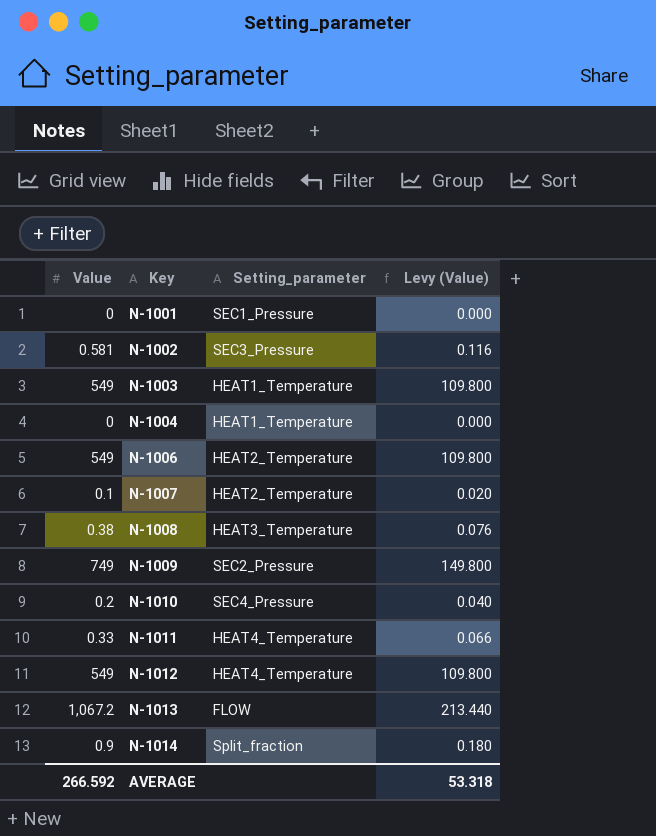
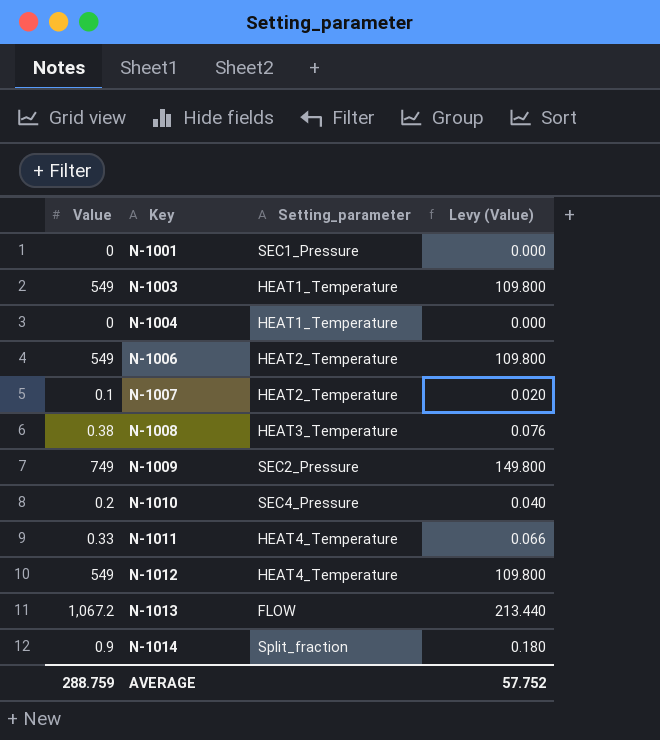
row N-1002: 0.581 | SEC3_Pressure | 0.116 -> none
AVERAGE | Value: 266.592 -> 288.759
AVERAGE | Levy (Value): 53.318 -> 57.752

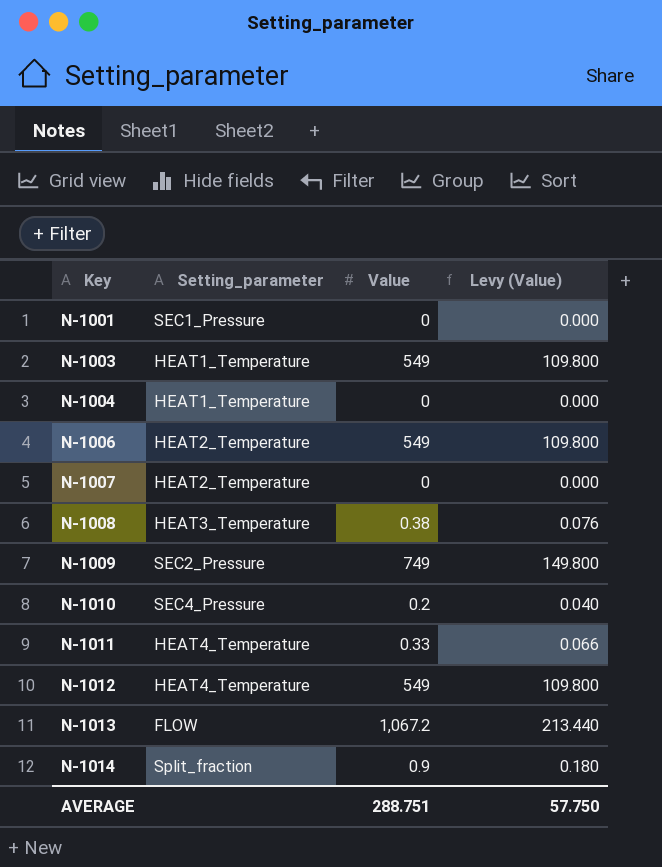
column Value | position: 1 -> 3
N-1007 | Value: 0.1 -> 0
N-1007 | Levy (Value): 0.020 -> 0.000
AVERAGE | Value: 288.759 -> 288.751
AVERAGE | Levy (Value): 57.752 -> 57.750

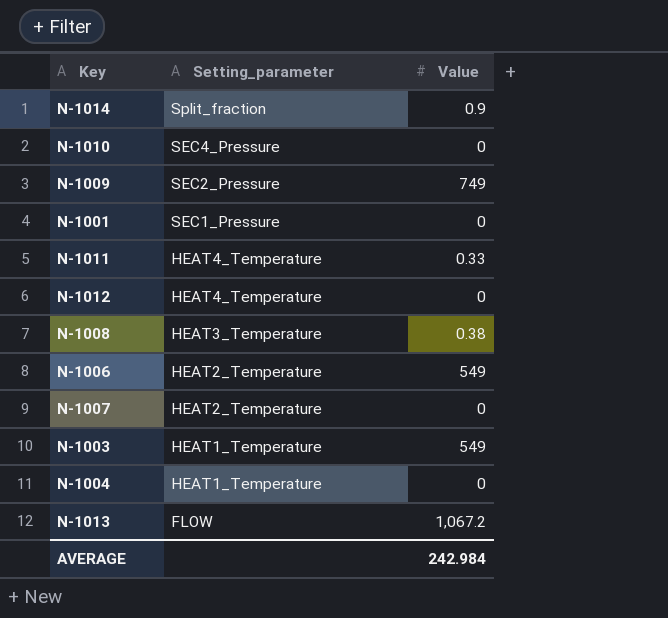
row order: Key ascending -> Setting_parameter descending
column Levy (Value) | formula: [Value] * 0.2 -> none
N-1010 | Value: 0.2 -> 0
N-1012 | Value: 549 -> 0
AVERAGE | Value: 288.751 -> 242.984

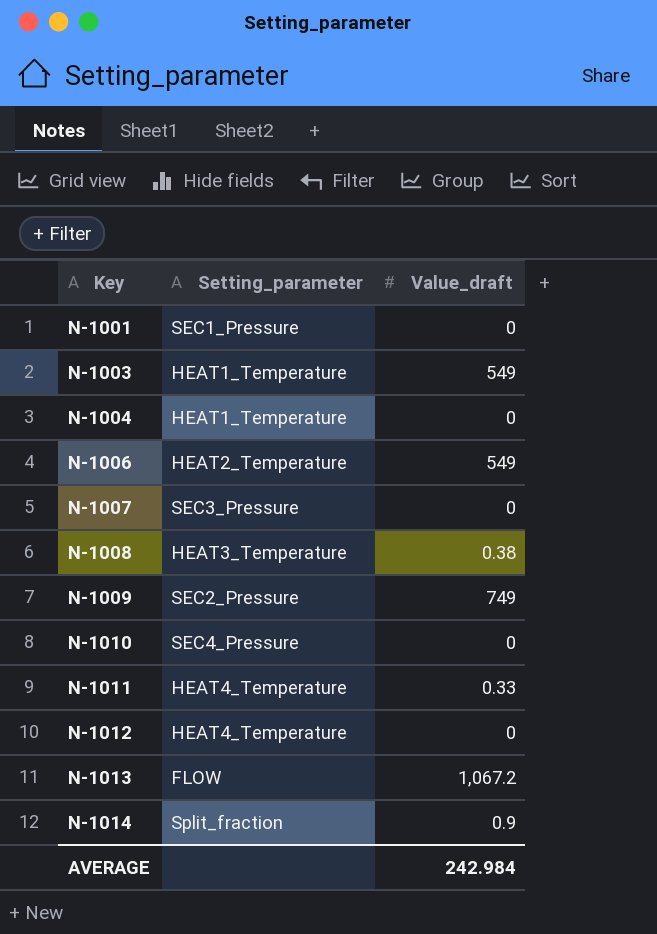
row order: Setting_parameter descending -> Key ascending
column name: Value -> Value_draft
N-1007 | Setting_parameter: HEAT2_Temperature -> SEC3_Pressure

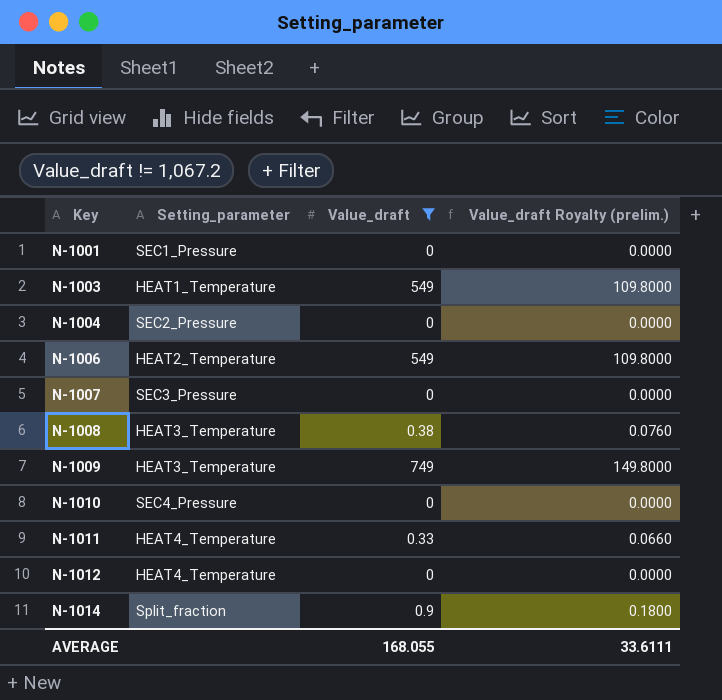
filter: none -> Value_draft != 1,067.2
column Value_draft Royalty (prelim.) | formula: none -> [Value_draft] * 0.2
N-1004 | Setting_parameter: HEAT1_Temperature -> SEC2_Pressure
N-1009 | Setting_parameter: SEC2_Pressure -> HEAT3_Temperature
AVERAGE | Value_draft: 242.984 -> 168.055

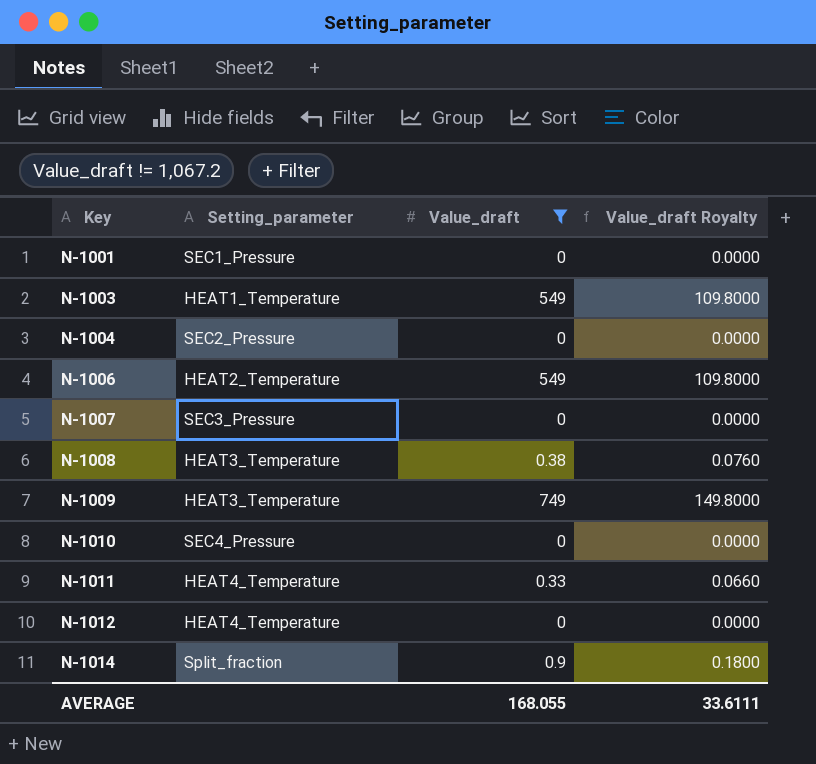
column name: Value_draft Royalty (prelim.) -> Value_draft Royalty

